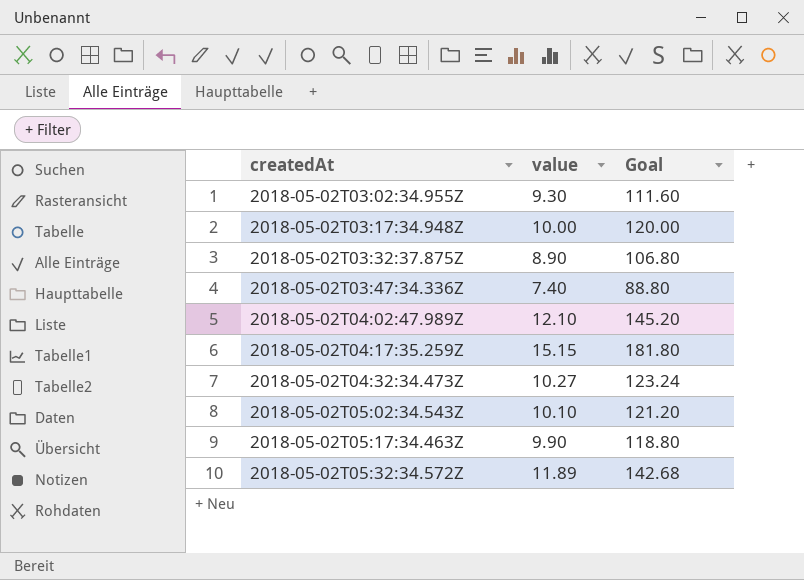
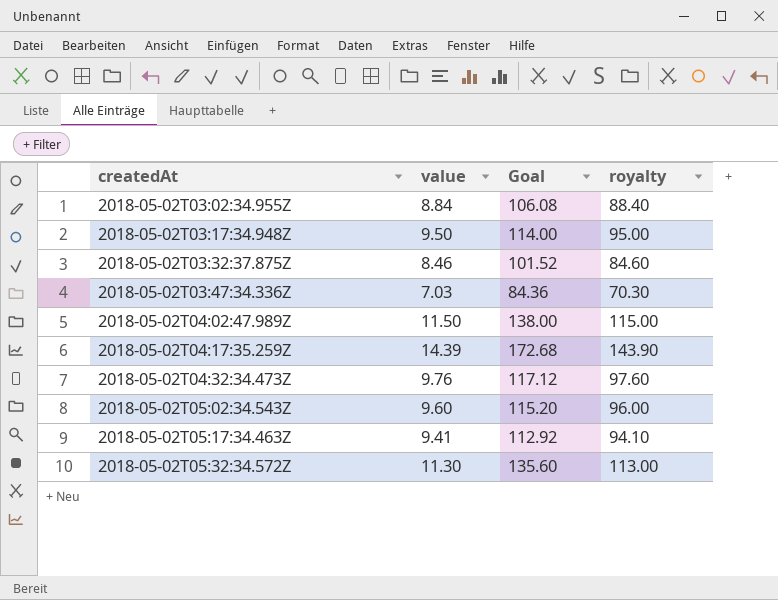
column royalty | formula: none -> [value] * 10
2018-05-02T03:02:34.955Z | value: 9.30 -> 8.84
2018-05-02T03:02:34.955Z | Goal: 111.60 -> 106.08
2018-05-02T03:17:34.948Z | value: 10.00 -> 9.50
2018-05-02T03:17:34.948Z | Goal: 120.00 -> 114.00
2018-05-02T03:32:37.875Z | value: 8.90 -> 8.46
2018-05-02T03:32:37.875Z | Goal: 106.80 -> 101.52
2018-05-02T03:47:34.336Z | value: 7.40 -> 7.03
2018-05-02T03:47:34.336Z | Goal: 88.80 -> 84.36
2018-05-02T04:02:47.989Z | value: 12.10 -> 11.50
2018-05-02T04:02:47.989Z | Goal: 145.20 -> 138.00
2018-05-02T04:17:35.259Z | value: 15.15 -> 14.39
2018-05-02T04:17:35.259Z | Goal: 181.80 -> 172.68
2018-05-02T04:32:34.473Z | value: 10.27 -> 9.76
2018-05-02T04:32:34.473Z | Goal: 123.24 -> 117.12
2018-05-02T05:02:34.543Z | value: 10.10 -> 9.60
2018-05-02T05:02:34.543Z | Goal: 121.20 -> 115.20
2018-05-02T05:17:34.463Z | value: 9.90 -> 9.41
2018-05-02T05:17:34.463Z | Goal: 118.80 -> 112.92
2018-05-02T05:32:34.572Z | value: 11.89 -> 11.30
2018-05-02T05:32:34.572Z | Goal: 142.68 -> 135.60

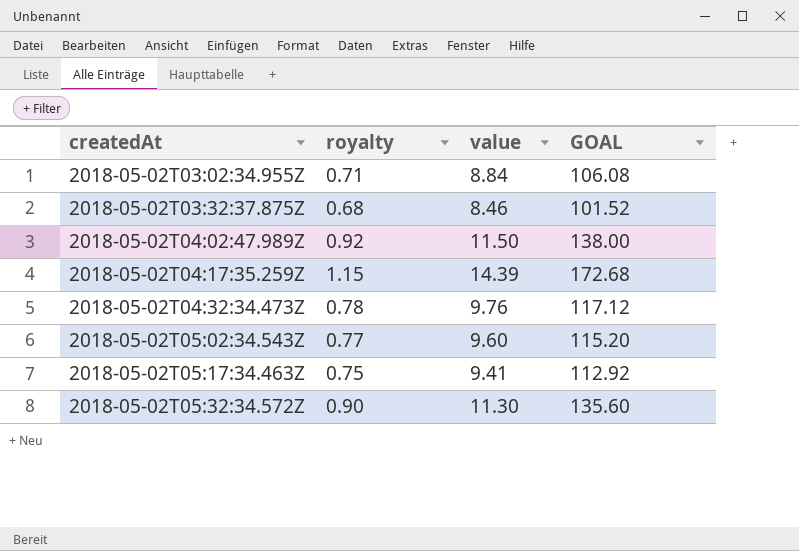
column royalty | formula: [value] * 10 -> [value] * 0.08
column royalty | position: 4 -> 2
column name: Goal -> GOAL
row 2018-05-02T03:17:34.948Z: 9.50 | 114.00 | 95.00 -> none
row 2018-05-02T03:47:34.336Z: 7.03 | 84.36 | 70.30 -> none

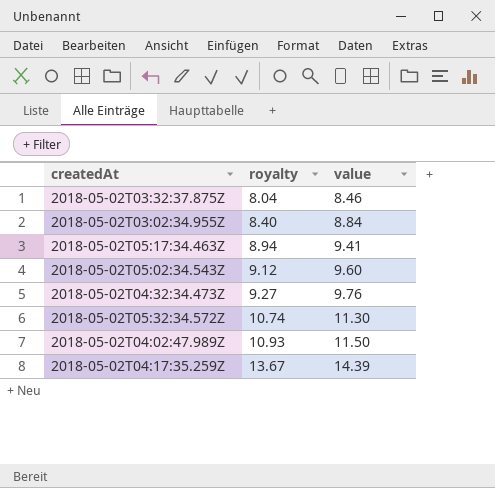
row order: createdAt ascending -> royalty ascending
column GOAL | formula: [value] * 12 -> none
column royalty | formula: [value] * 0.08 -> [value] * 0.95

